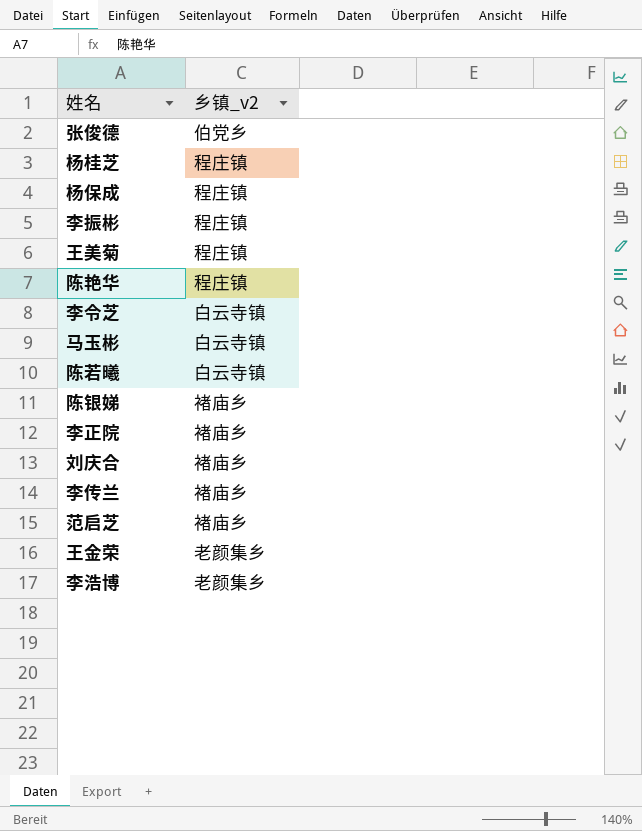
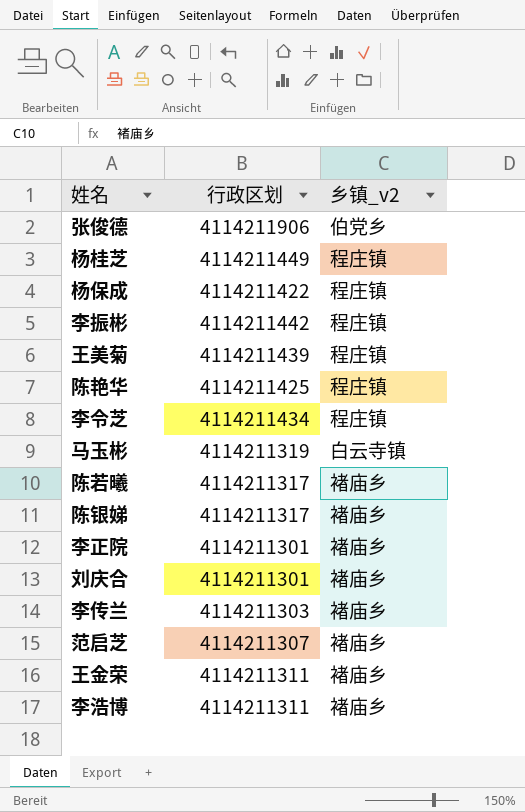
column 行政区划 | position: none -> 2
李令芝 | 乡镇_v2: 白云寺镇 -> 程庄镇
陈若曦 | 乡镇_v2: 白云寺镇 -> 褚庙乡
王金荣 | 乡镇_v2: 老颜集乡 -> 褚庙乡
李浩博 | 乡镇_v2: 老颜集乡 -> 褚庙乡

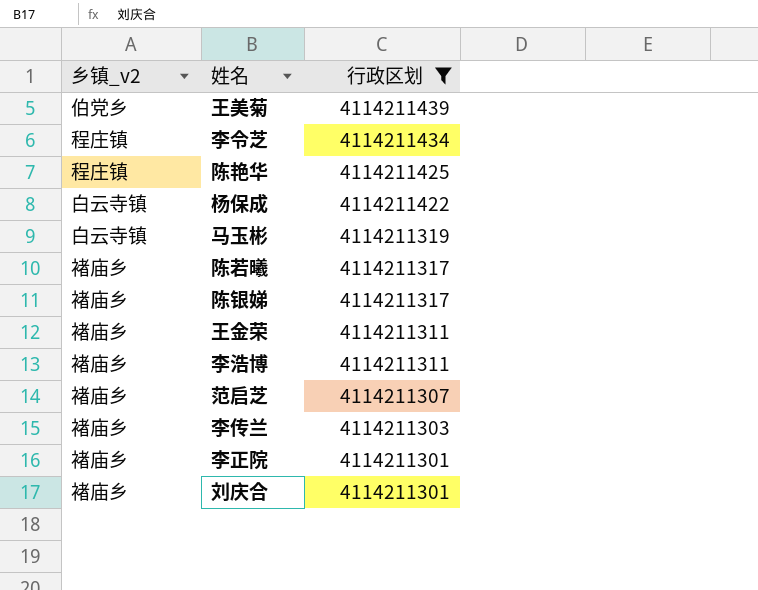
filter: none -> 行政区划 <= 4114211439
row order: none -> 行政区划 descending
column 乡镇_v2 | position: 3 -> 1
王美菊 | 乡镇_v2: 程庄镇 -> 伯党乡
杨保成 | 乡镇_v2: 程庄镇 -> 白云寺镇

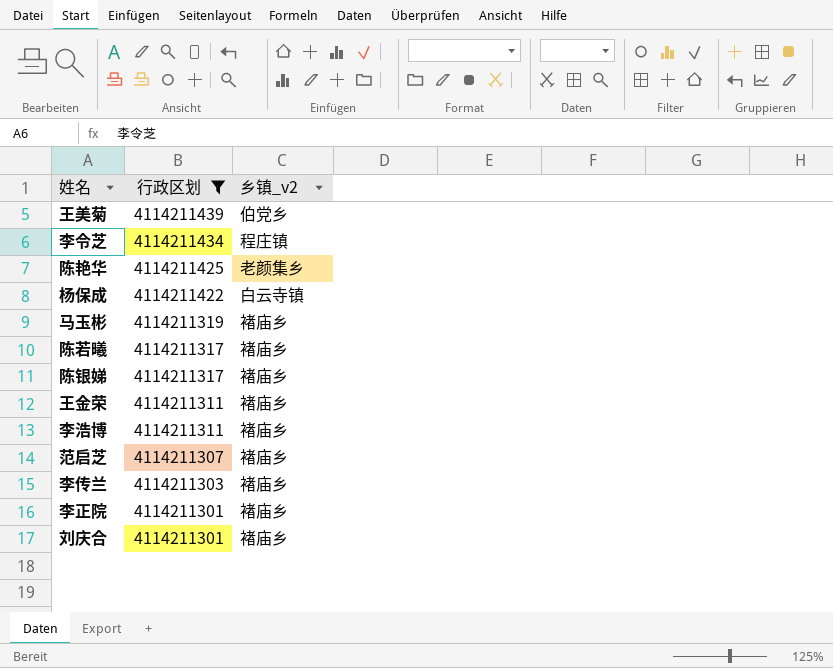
column 乡镇_v2 | position: 1 -> 3
陈艳华 | 乡镇_v2: 程庄镇 -> 老颜集乡
马玉彬 | 乡镇_v2: 白云寺镇 -> 褚庙乡

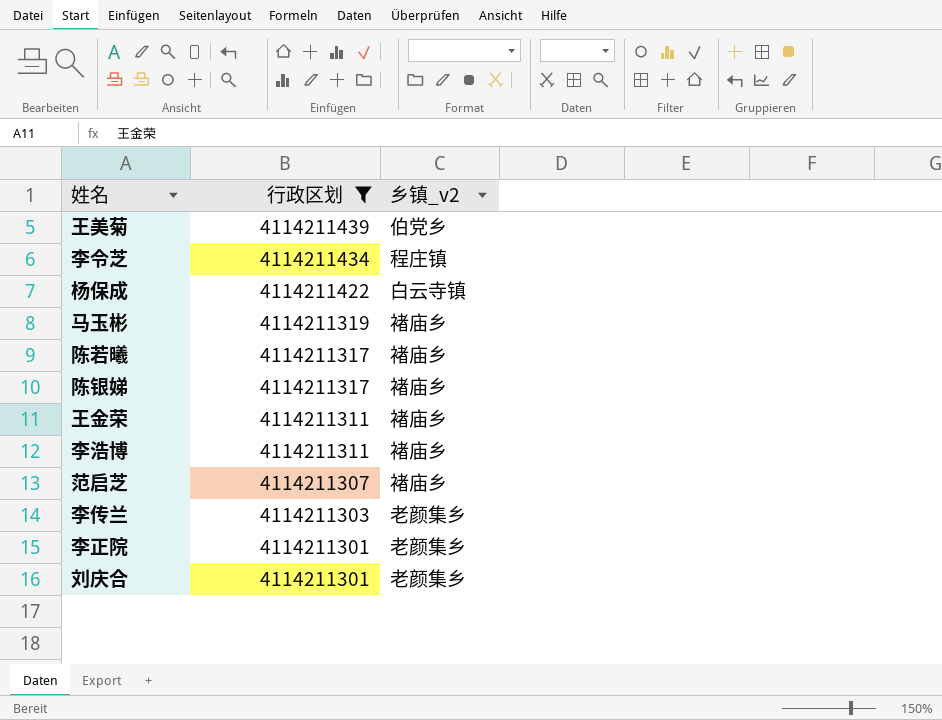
row 陈艳华: 4114211425 | 老颜集乡 -> none
李传兰 | 乡镇_v2: 褚庙乡 -> 老颜集乡
李正院 | 乡镇_v2: 褚庙乡 -> 老颜集乡
刘庆合 | 乡镇_v2: 褚庙乡 -> 老颜集乡

